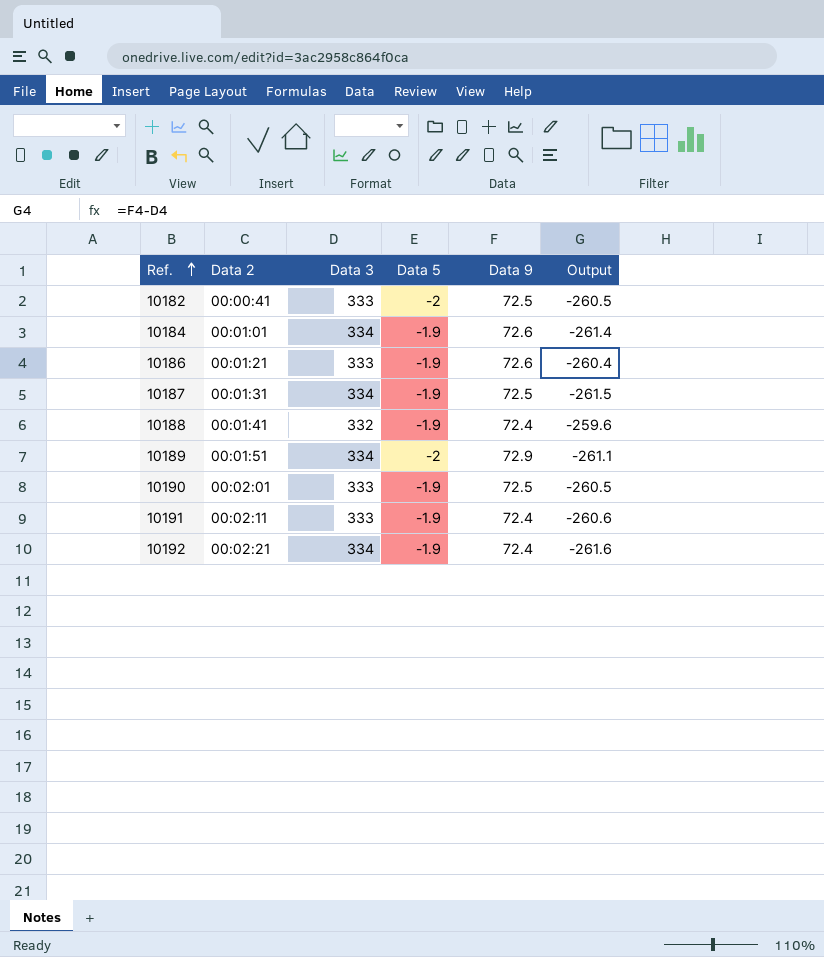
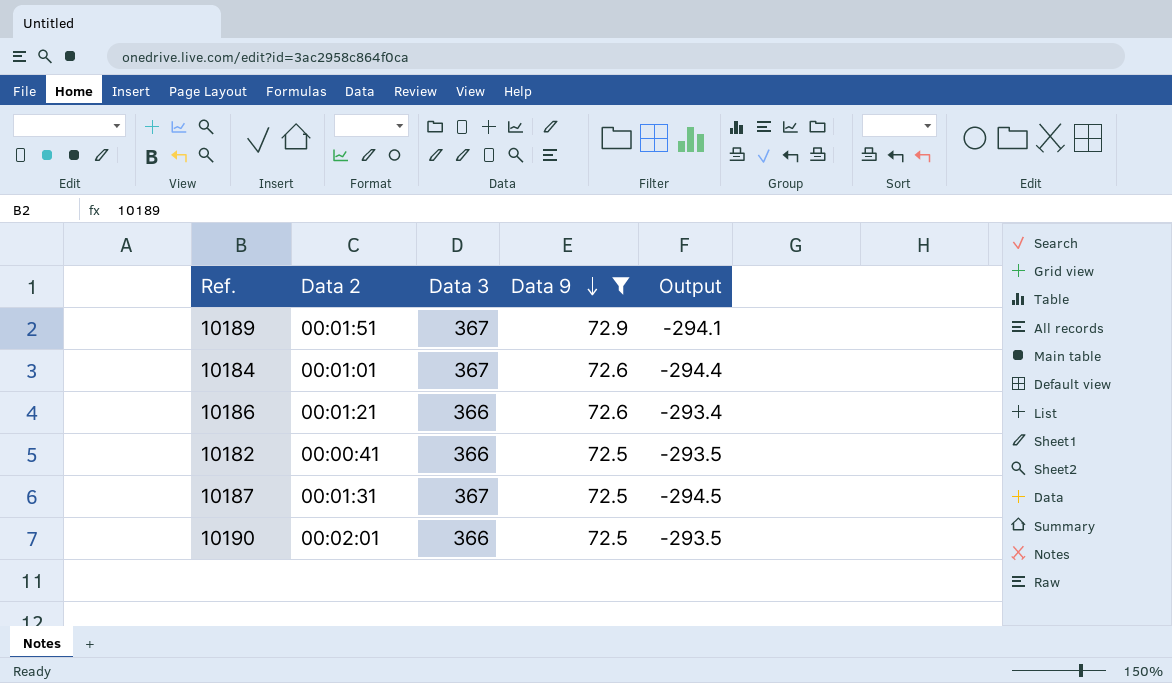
filter: none -> Data 9 != 72.4
row order: Ref. ascending -> Data 9 descending
column Data 5 | position: 4 -> none
10189 | Data 3: 334 -> 367
10189 | Output: -261.1 -> -294.1
10184 | Data 3: 334 -> 367
10184 | Output: -261.4 -> -294.4
10186 | Data 3: 333 -> 366
10186 | Output: -260.4 -> -293.4
10182 | Data 3: 333 -> 366
10182 | Output: -260.5 -> -293.5
10187 | Data 3: 334 -> 367
10187 | Output: -261.5 -> -294.5
10190 | Data 3: 333 -> 366
10190 | Output: -260.5 -> -293.5

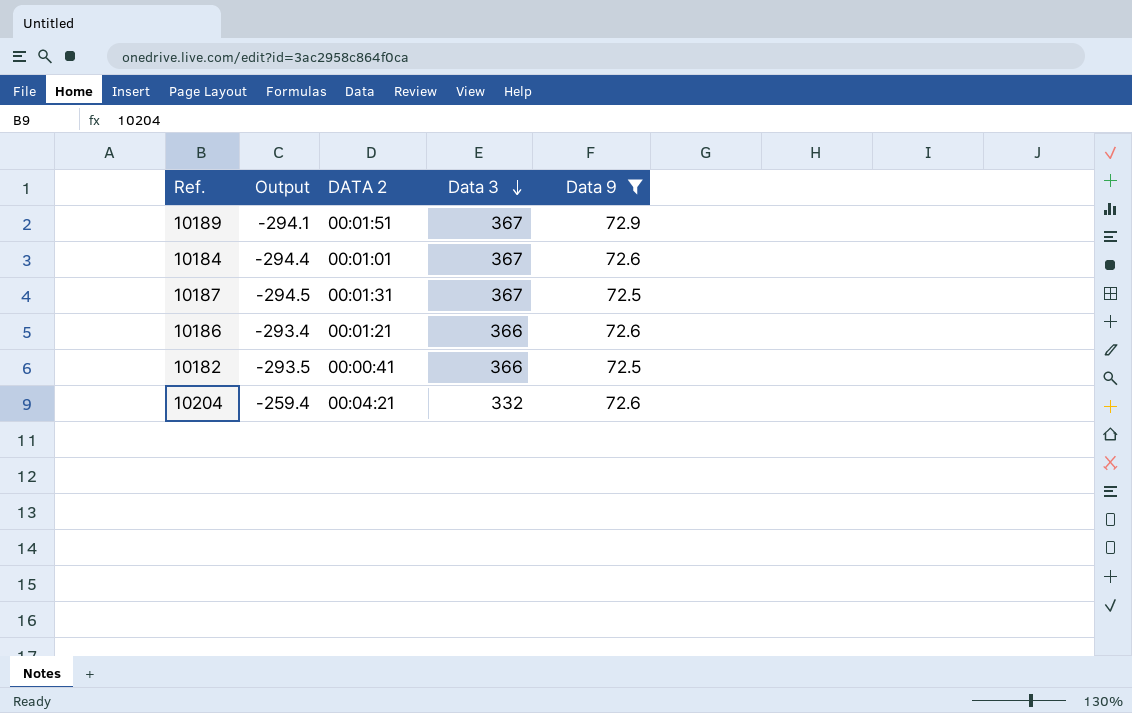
row order: Data 9 descending -> Data 3 descending
column Output | position: 5 -> 2
column name: Data 2 -> DATA 2
row 10190: 00:02:01 | 366 | 72.5 | -293.5 -> none
row 10204: none -> -259.4 | 00:04:21 | 332 | 72.6

